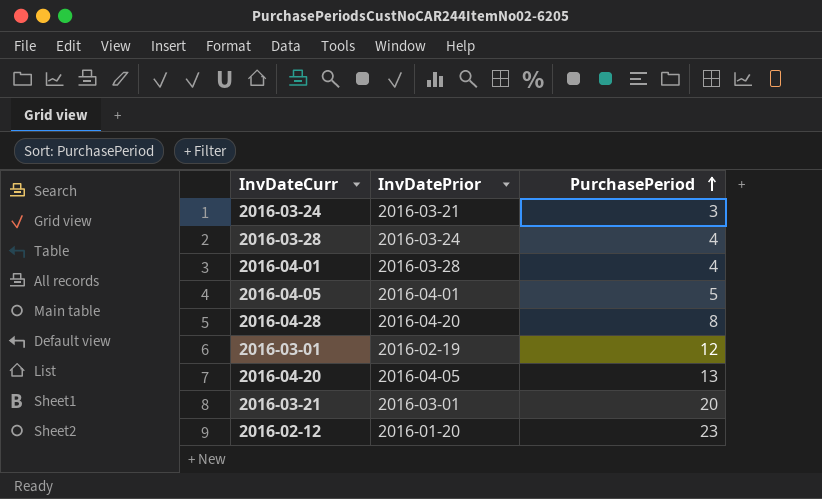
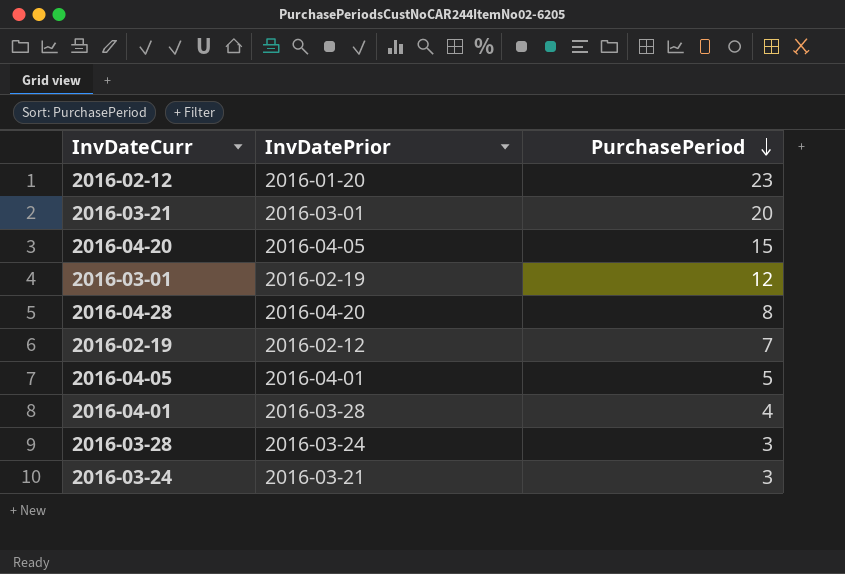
row order: PurchasePeriod ascending -> PurchasePeriod descending
2016-04-20 | PurchasePeriod: 13 -> 15
row 2016-02-19: none -> 2016-02-12 | 7
2016-03-28 | PurchasePeriod: 4 -> 3

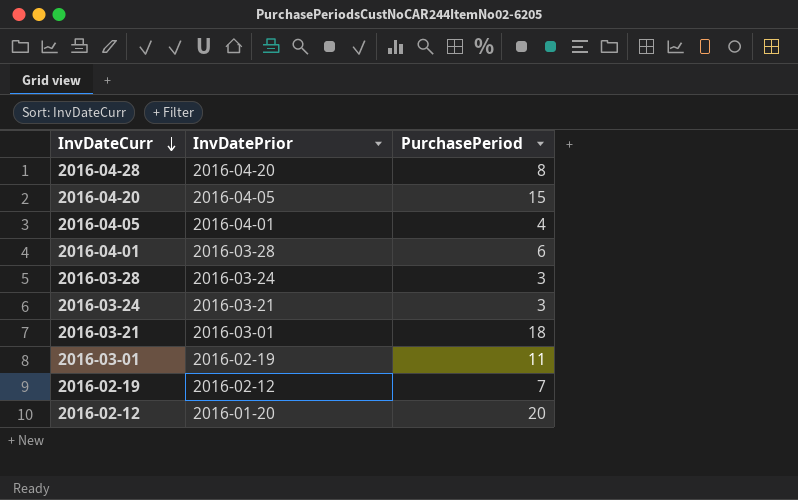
row order: PurchasePeriod descending -> InvDateCurr descending
2016-04-05 | PurchasePeriod: 5 -> 4
2016-04-01 | PurchasePeriod: 4 -> 6
2016-03-21 | PurchasePeriod: 20 -> 18
2016-03-01 | PurchasePeriod: 12 -> 11
2016-02-12 | PurchasePeriod: 23 -> 20

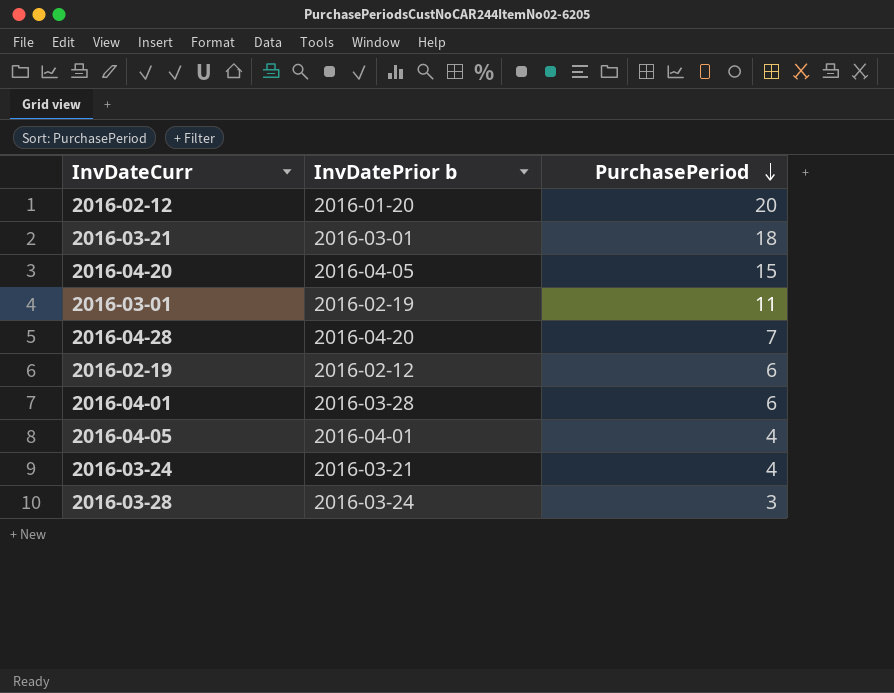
row order: InvDateCurr descending -> PurchasePeriod descending
column name: InvDatePrior -> InvDatePrior b
2016-04-28 | PurchasePeriod: 8 -> 7
2016-02-19 | PurchasePeriod: 7 -> 6
2016-03-24 | PurchasePeriod: 3 -> 4

